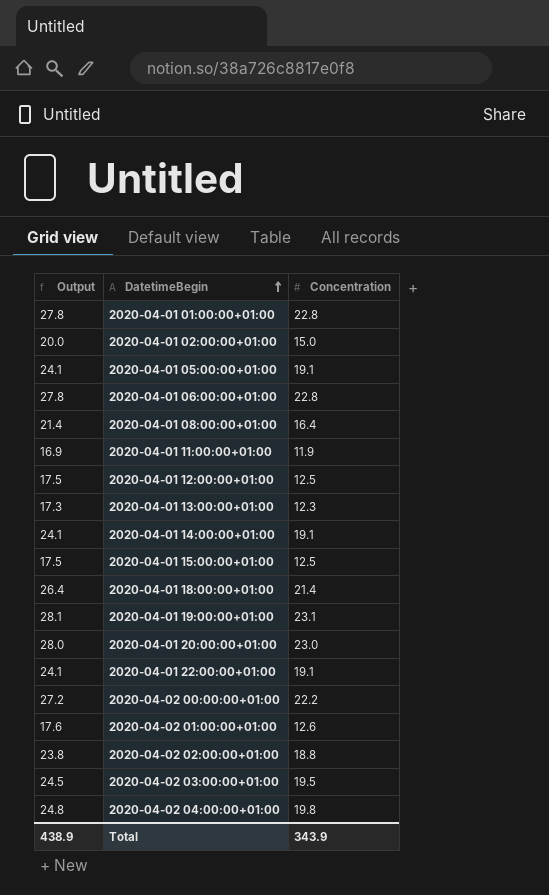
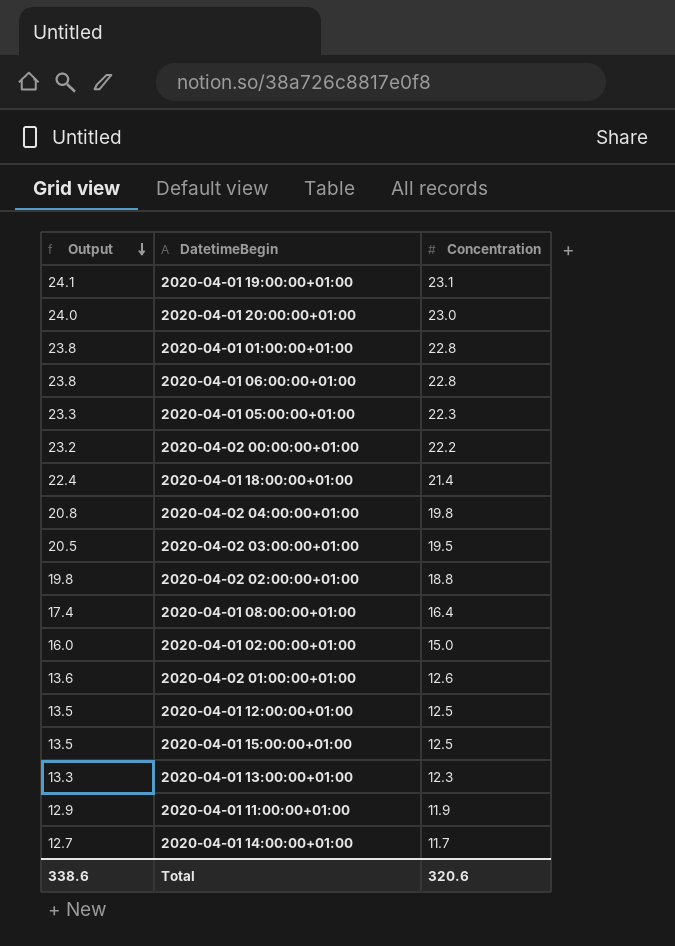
row order: DatetimeBegin ascending -> Output descending
column Output | formula: [Concentration] + 5 -> [Concentration] + 1
row 2020-04-01 22:00:00+01:00: 24.1 | 19.1 -> none
2020-04-01 05:00:00+01:00 | Concentration: 19.1 -> 22.3
2020-04-01 14:00:00+01:00 | Concentration: 19.1 -> 11.7
Total | Output: 438.9 -> 338.6
Total | Concentration: 343.9 -> 320.6

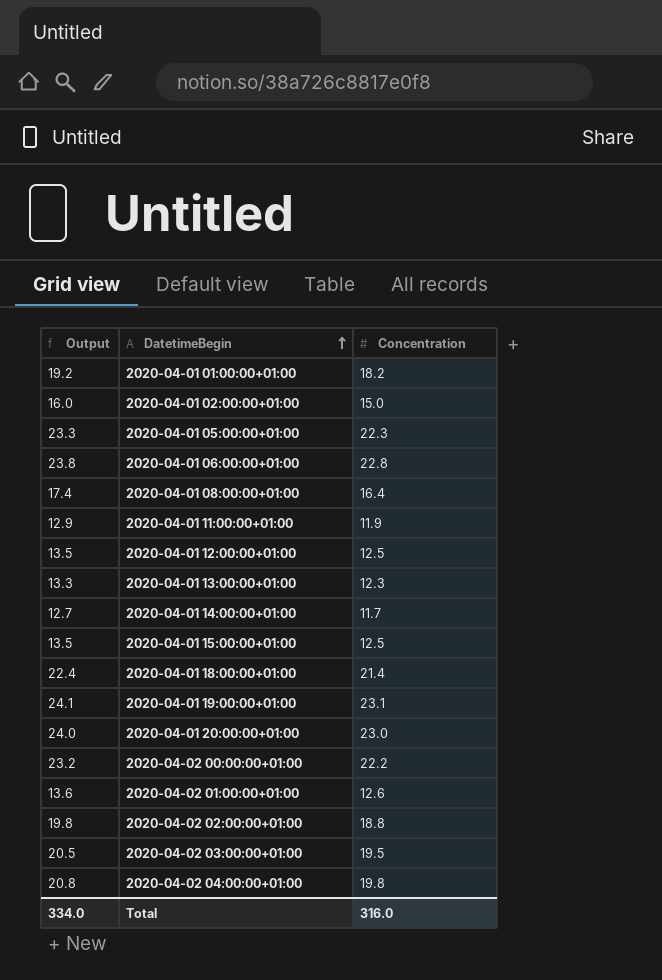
row order: Output descending -> DatetimeBegin ascending
2020-04-01 01:00:00+01:00 | Output: 23.8 -> 19.2
2020-04-01 01:00:00+01:00 | Concentration: 22.8 -> 18.2
Total | Output: 338.6 -> 334.0
Total | Concentration: 320.6 -> 316.0

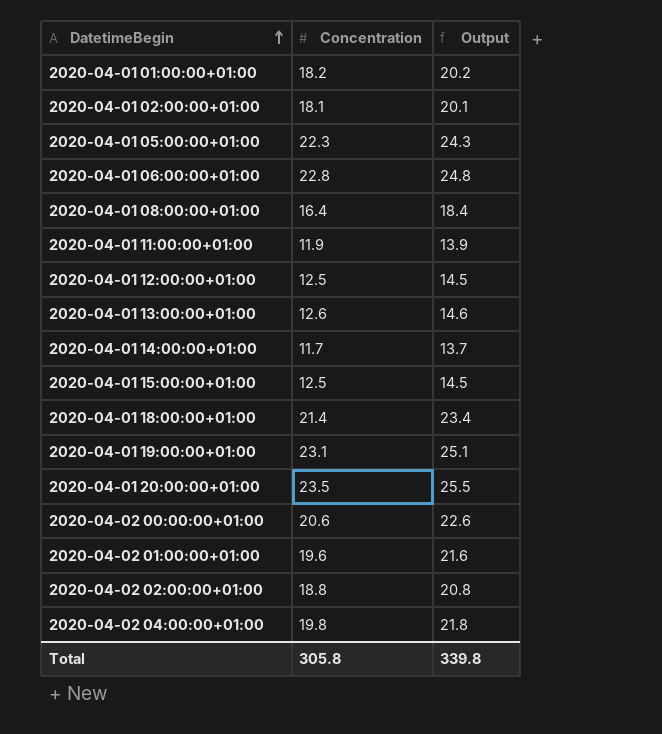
column Output | formula: [Concentration] + 1 -> [Concentration] + 2
column Output | position: 1 -> 3
row 2020-04-02 03:00:00+01:00: 20.5 | 19.5 -> none
2020-04-01 02:00:00+01:00 | Concentration: 15.0 -> 18.1
2020-04-01 13:00:00+01:00 | Concentration: 12.3 -> 12.6
2020-04-01 20:00:00+01:00 | Concentration: 23.0 -> 23.5
2020-04-02 00:00:00+01:00 | Concentration: 22.2 -> 20.6
2020-04-02 01:00:00+01:00 | Concentration: 12.6 -> 19.6
Total | Concentration: 316.0 -> 305.8
Total | Output: 334.0 -> 339.8

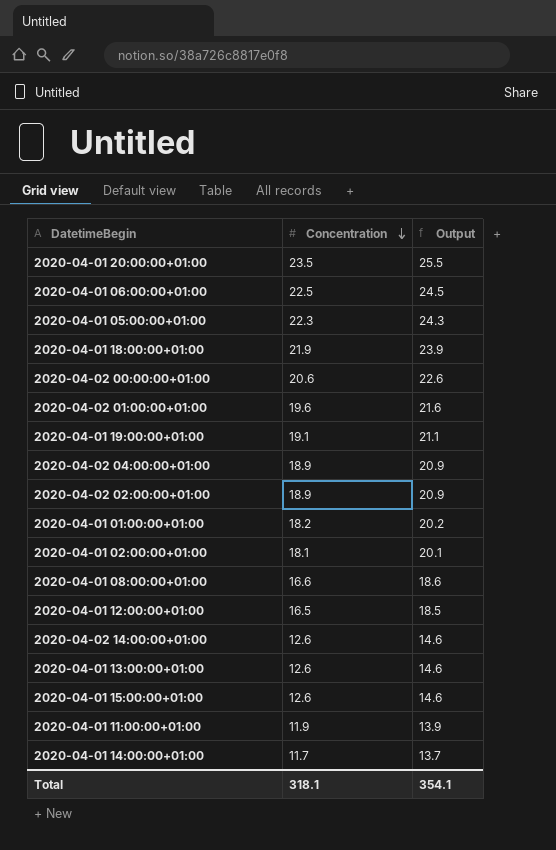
row order: DatetimeBegin ascending -> Concentration descending
2020-04-01 06:00:00+01:00 | Concentration: 22.8 -> 22.5
2020-04-01 06:00:00+01:00 | Output: 24.8 -> 24.5
2020-04-01 18:00:00+01:00 | Concentration: 21.4 -> 21.9
2020-04-01 18:00:00+01:00 | Output: 23.4 -> 23.9
2020-04-01 19:00:00+01:00 | Concentration: 23.1 -> 19.1
2020-04-01 19:00:00+01:00 | Output: 25.1 -> 21.1
2020-04-02 04:00:00+01:00 | Concentration: 19.8 -> 18.9
2020-04-02 04:00:00+01:00 | Output: 21.8 -> 20.9
2020-04-02 02:00:00+01:00 | Concentration: 18.8 -> 18.9
2020-04-02 02:00:00+01:00 | Output: 20.8 -> 20.9
2020-04-01 08:00:00+01:00 | Concentration: 16.4 -> 16.6
2020-04-01 08:00:00+01:00 | Output: 18.4 -> 18.6
2020-04-01 12:00:00+01:00 | Concentration: 12.5 -> 16.5
2020-04-01 12:00:00+01:00 | Output: 14.5 -> 18.5
row 2020-04-02 14:00:00+01:00: none -> 12.6 | 14.6
2020-04-01 15:00:00+01:00 | Concentration: 12.5 -> 12.6
2020-04-01 15:00:00+01:00 | Output: 14.5 -> 14.6
Total | Concentration: 305.8 -> 318.1
Total | Output: 339.8 -> 354.1

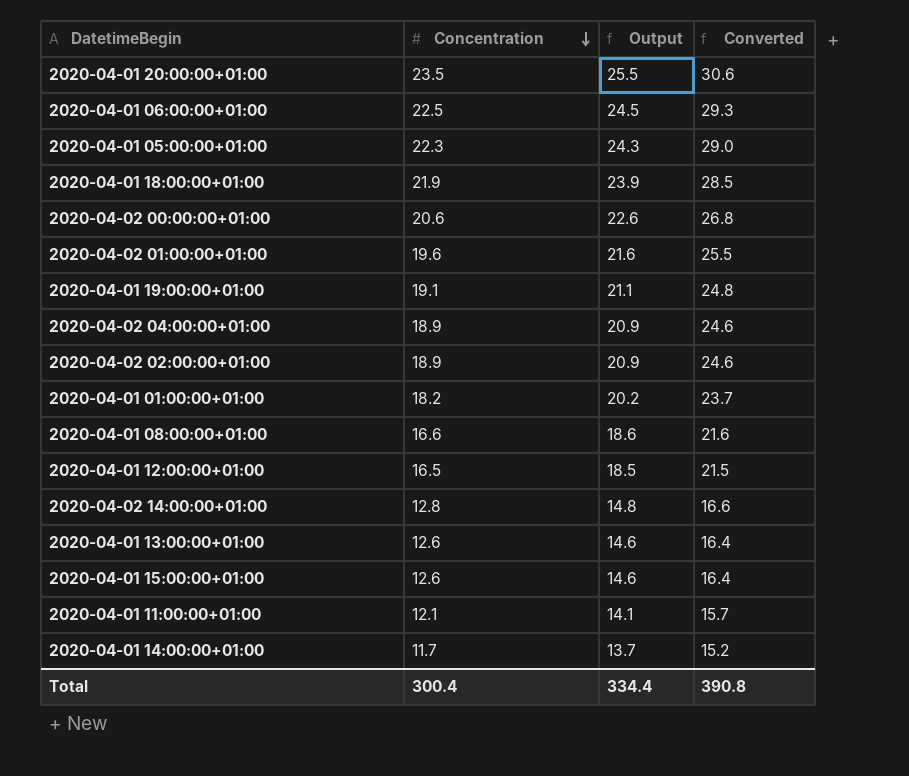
column Converted | formula: none -> [Concentration] * 1.3
row 2020-04-01 02:00:00+01:00: 18.1 | 20.1 -> none
2020-04-02 14:00:00+01:00 | Concentration: 12.6 -> 12.8
2020-04-02 14:00:00+01:00 | Output: 14.6 -> 14.8
2020-04-01 11:00:00+01:00 | Concentration: 11.9 -> 12.1
2020-04-01 11:00:00+01:00 | Output: 13.9 -> 14.1
Total | Concentration: 318.1 -> 300.4
Total | Output: 354.1 -> 334.4

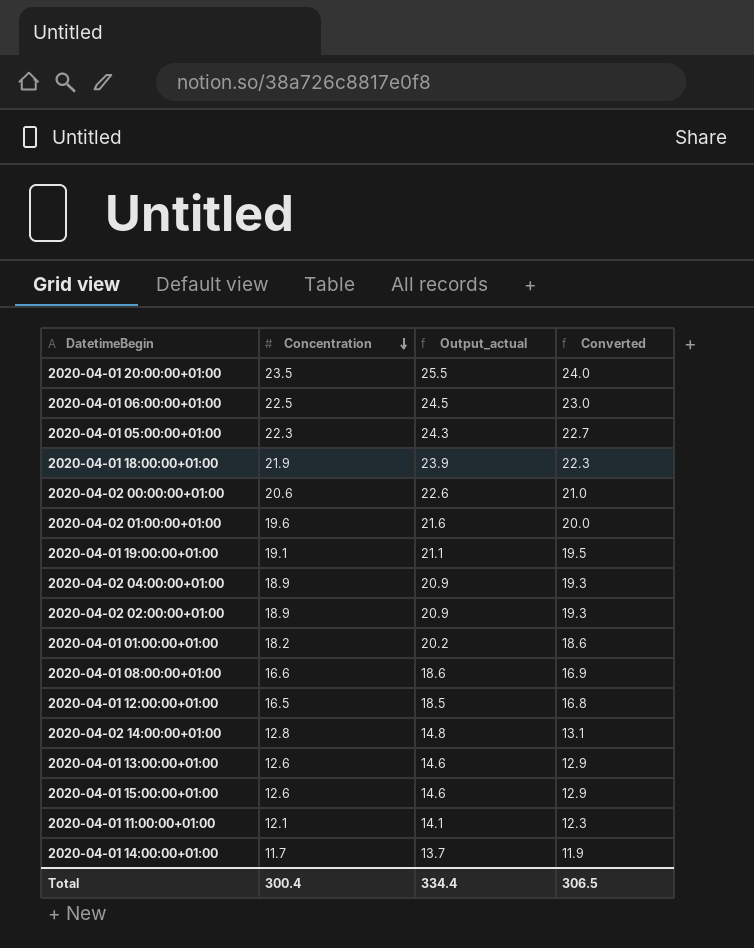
column name: Output -> Output_actual
column Converted | formula: [Concentration] * 1.3 -> [Concentration] * 1.02
Total | Converted: 390.8 -> 306.5

